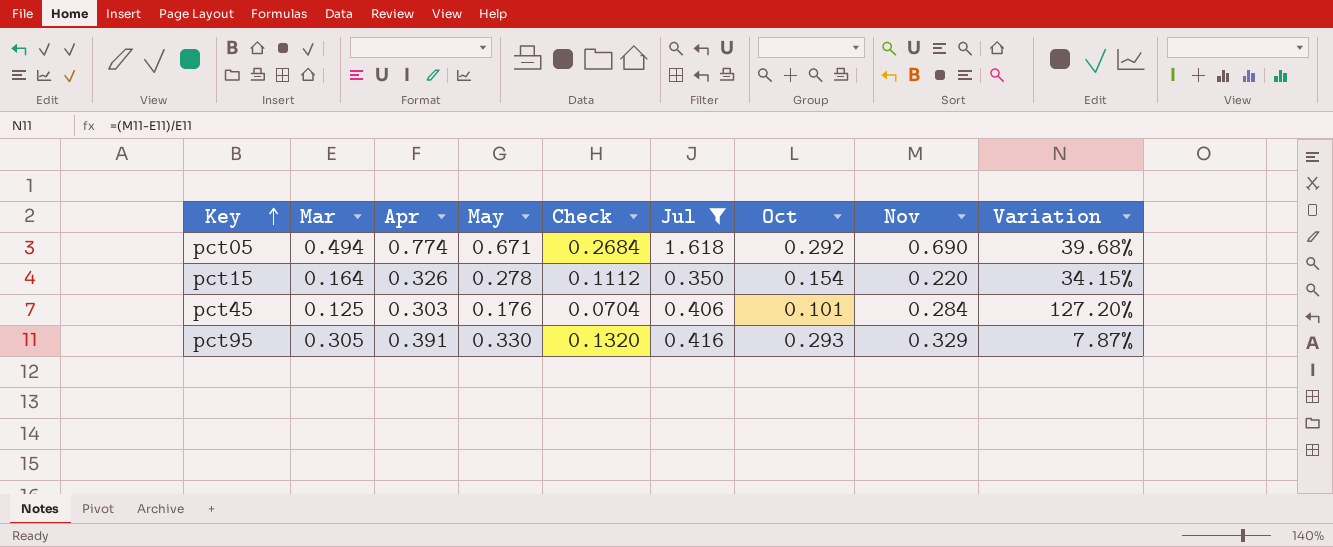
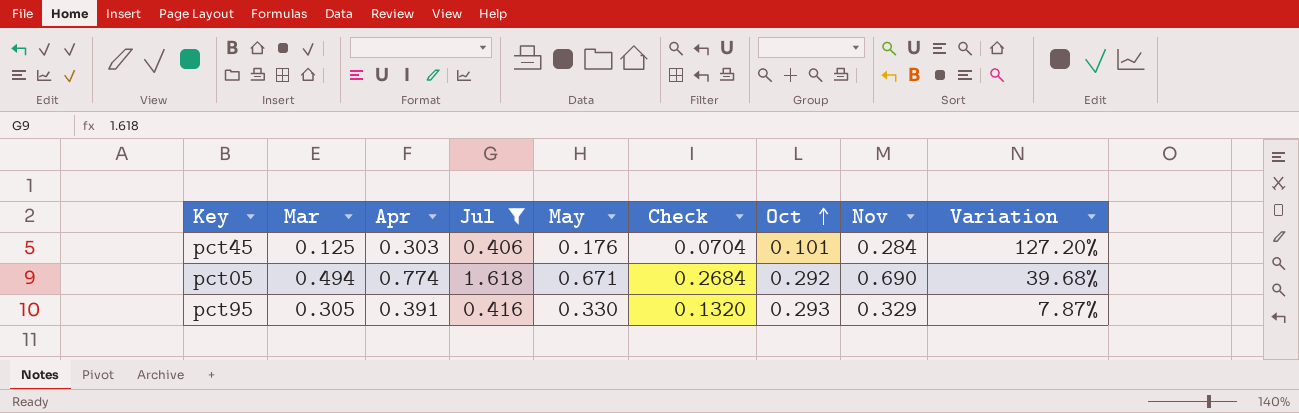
row order: Key ascending -> Oct ascending
column Jul | position: 6 -> 4
row pct15: 0.164 | 0.326 | 0.278 | 0.1112 | 0.350 | 0.154 | 0.220 | 34.15% -> none

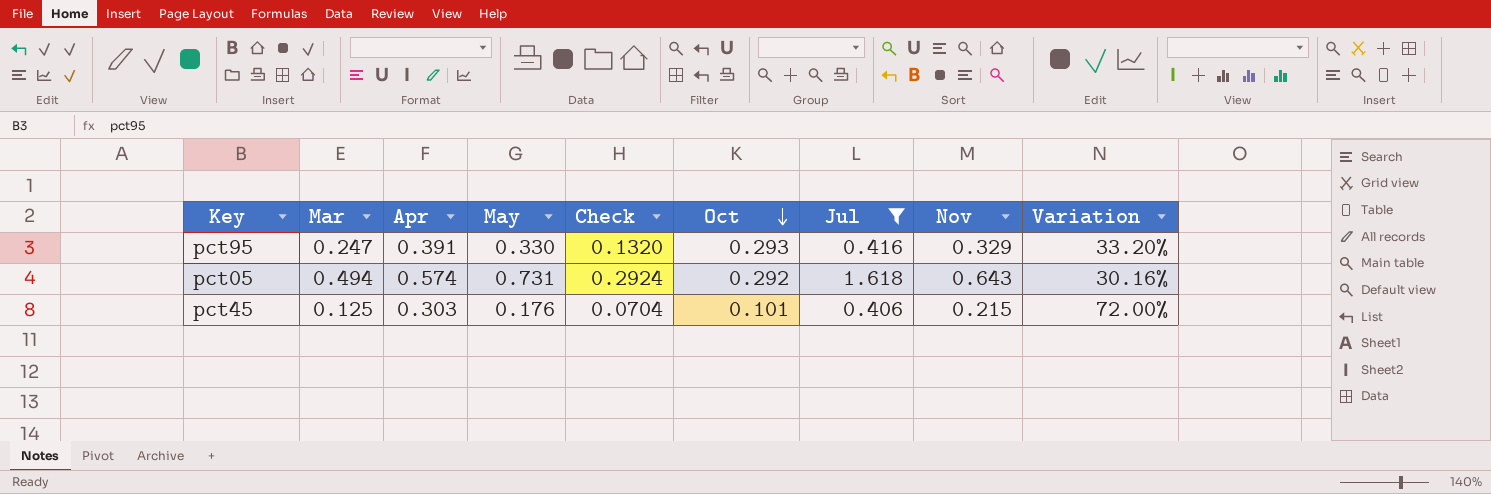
row order: Oct ascending -> Oct descending
column Jul | position: 4 -> 7
pct95 | Mar: 0.305 -> 0.247
pct95 | Variation: 7.87% -> 33.20%
pct05 | Apr: 0.774 -> 0.574
pct05 | May: 0.671 -> 0.731
pct05 | Check: 0.2684 -> 0.2924
pct05 | Nov: 0.690 -> 0.643
pct05 | Variation: 39.68% -> 30.16%
pct45 | Nov: 0.284 -> 0.215
pct45 | Variation: 127.20% -> 72.00%

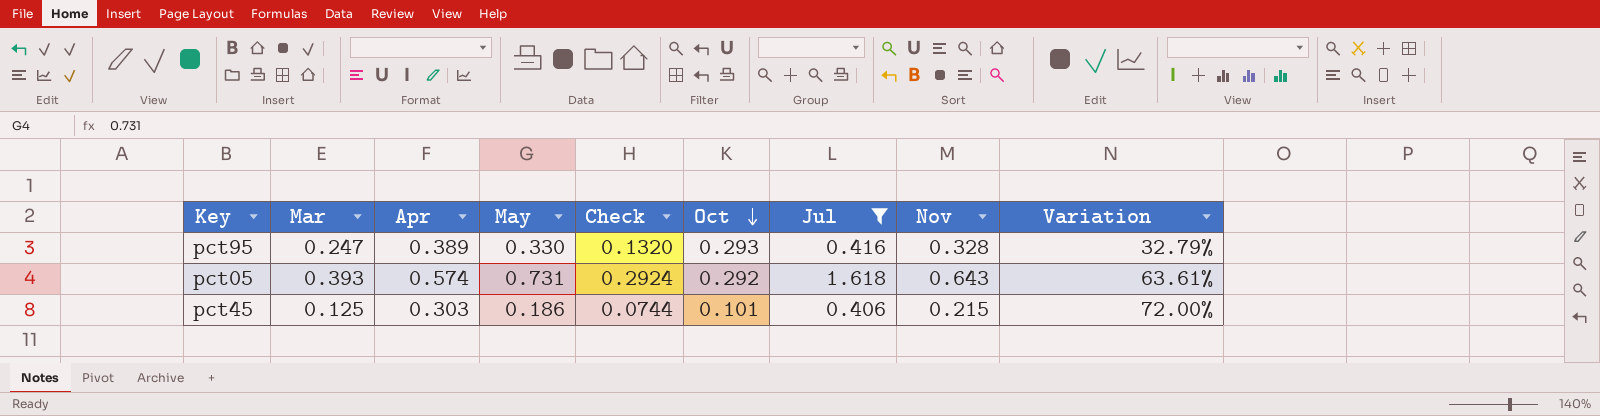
pct95 | Apr: 0.391 -> 0.389
pct95 | Nov: 0.329 -> 0.328
pct95 | Variation: 33.20% -> 32.79%
pct05 | Mar: 0.494 -> 0.393
pct05 | Variation: 30.16% -> 63.61%
pct45 | May: 0.176 -> 0.186
pct45 | Check: 0.0704 -> 0.0744

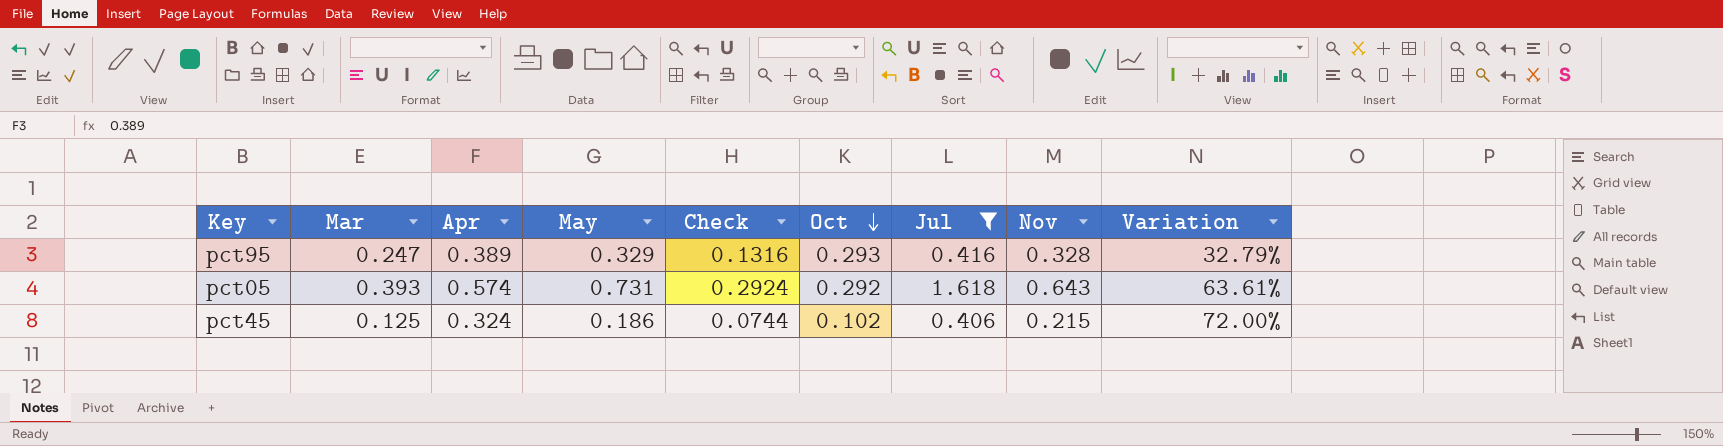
pct95 | May: 0.330 -> 0.329
pct95 | Check: 0.1320 -> 0.1316
pct45 | Apr: 0.303 -> 0.324
pct45 | Oct: 0.101 -> 0.102

